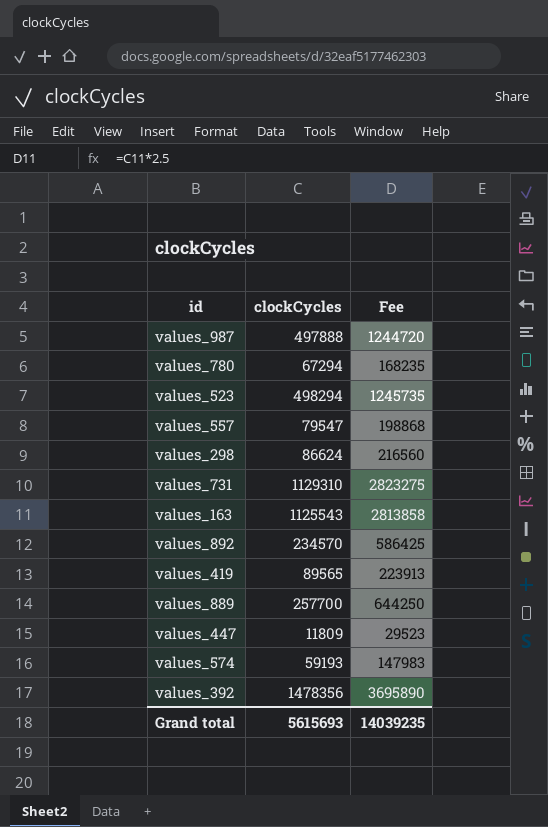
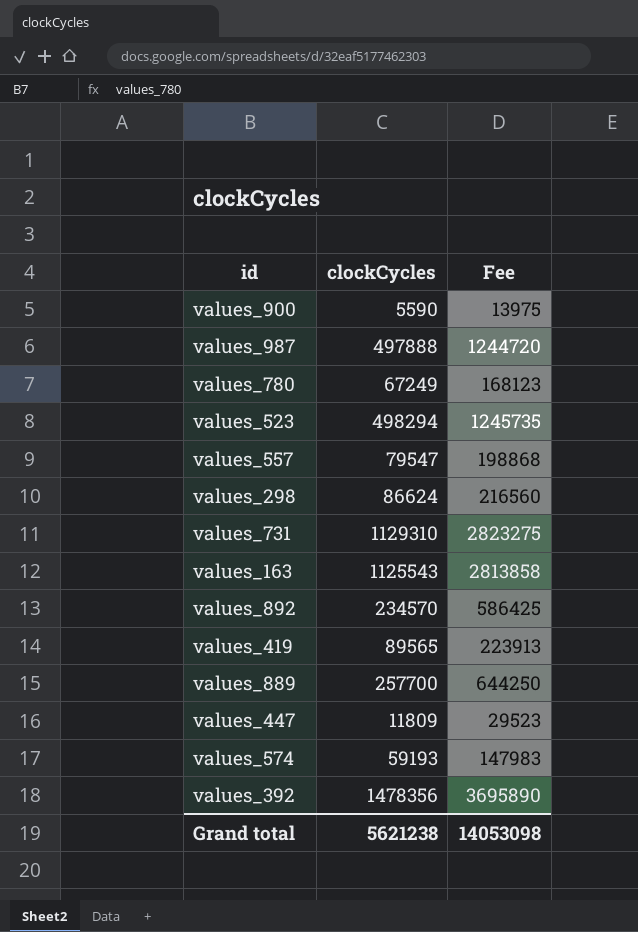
row values_900: none -> 5590 | 13975
values_780 | clockCycles: 67294 -> 67249
values_780 | Fee: 168235 -> 168123
Grand total | clockCycles: 5615693 -> 5621238
Grand total | Fee: 14039235 -> 14053098

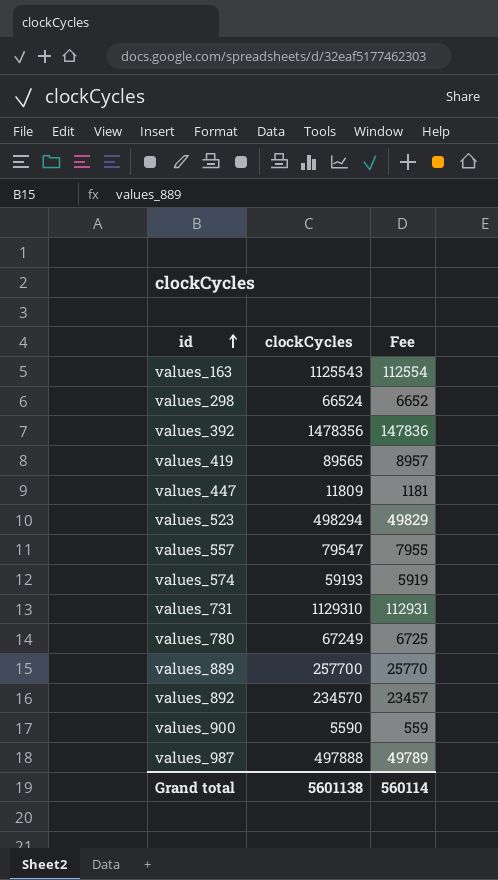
row order: none -> id ascending
column Fee | formula: [clockCycles] * 2.5 -> [clockCycles] * 0.1
values_298 | clockCycles: 86624 -> 66524
Grand total | clockCycles: 5621238 -> 5601138
Grand total | Fee: 14053098 -> 560114

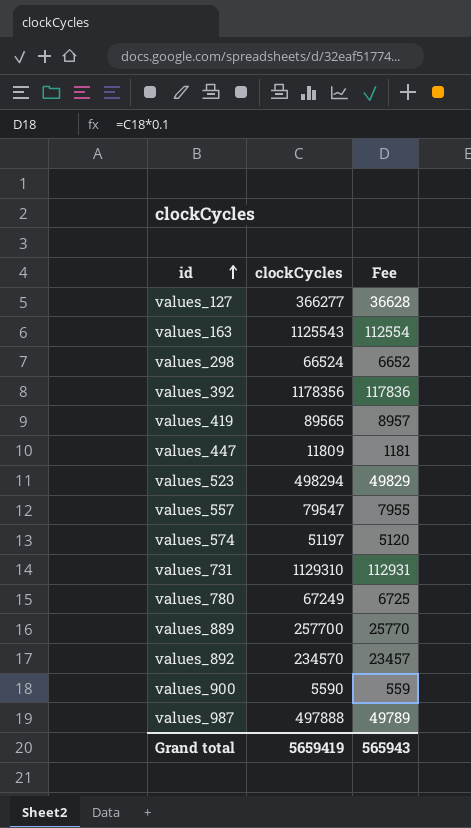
row values_127: none -> 366277 | 36628
values_392 | clockCycles: 1478356 -> 1178356
values_392 | Fee: 147836 -> 117836
values_574 | clockCycles: 59193 -> 51197
values_574 | Fee: 5919 -> 5120
Grand total | clockCycles: 5601138 -> 5659419
Grand total | Fee: 560114 -> 565943

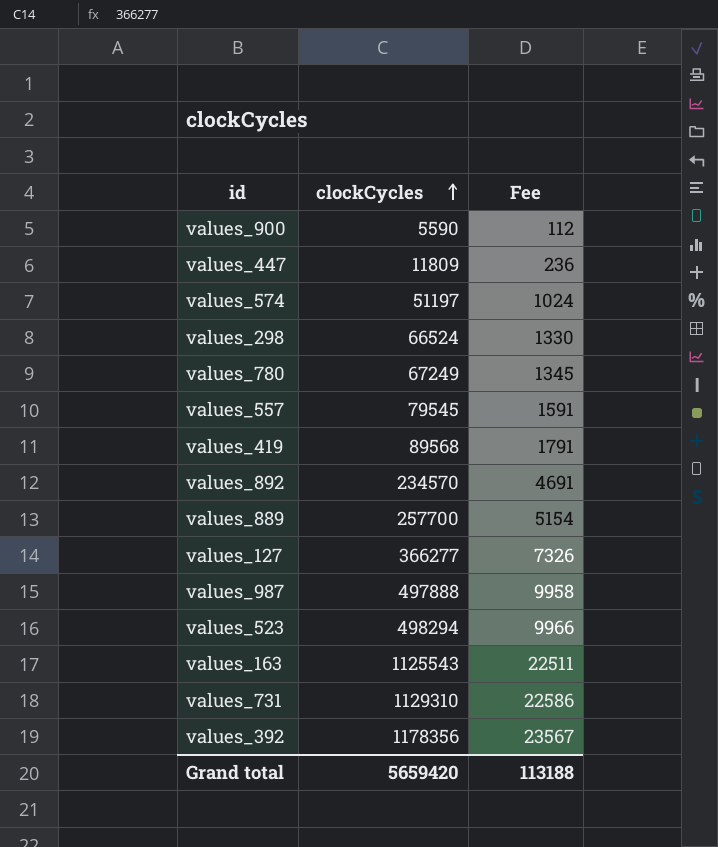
row order: id ascending -> clockCycles ascending
column Fee | formula: [clockCycles] * 0.1 -> [clockCycles] * 0.02
values_557 | clockCycles: 79547 -> 79545
values_419 | clockCycles: 89565 -> 89568
Grand total | clockCycles: 5659419 -> 5659420
Grand total | Fee: 565943 -> 113188

